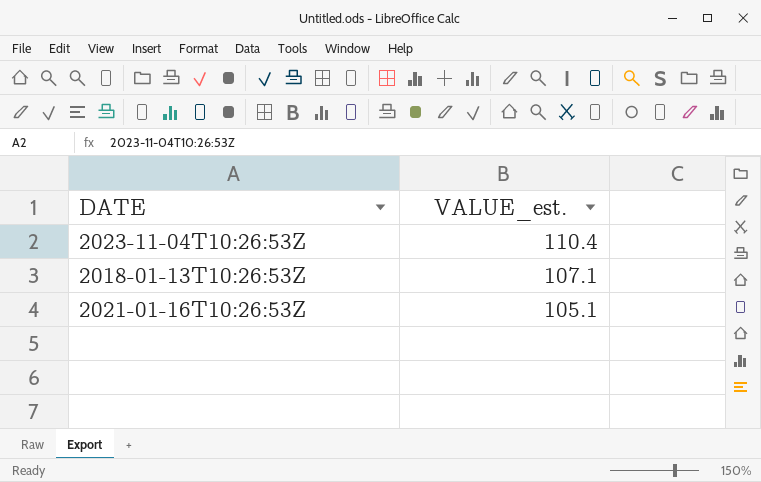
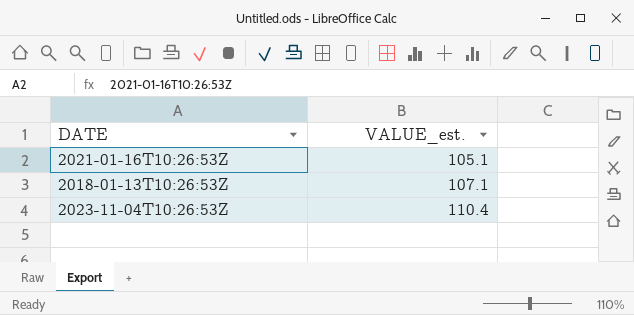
row order: VALUE_est. descending -> VALUE_est. ascending

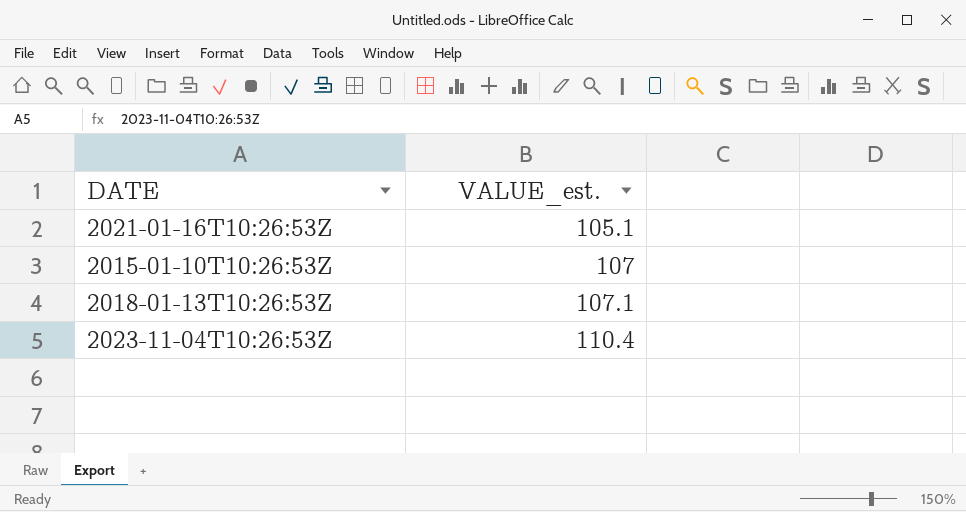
row 2015-01-10T10:26:53Z: none -> 107

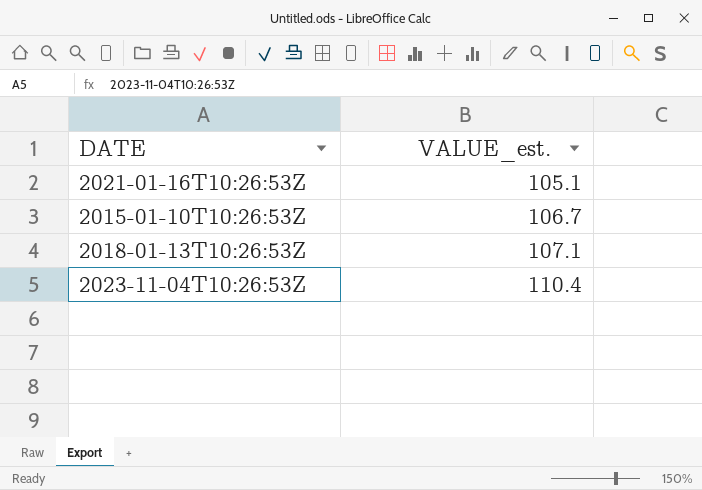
2015-01-10T10:26:53Z | VALUE_est.: 107 -> 106.7

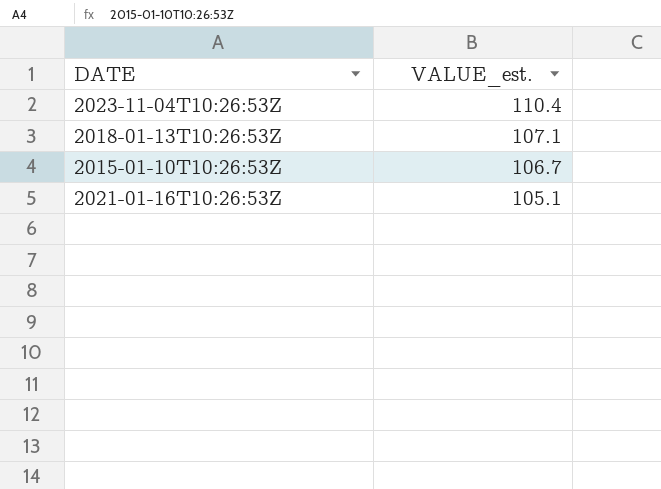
row order: VALUE_est. ascending -> VALUE_est. descending

